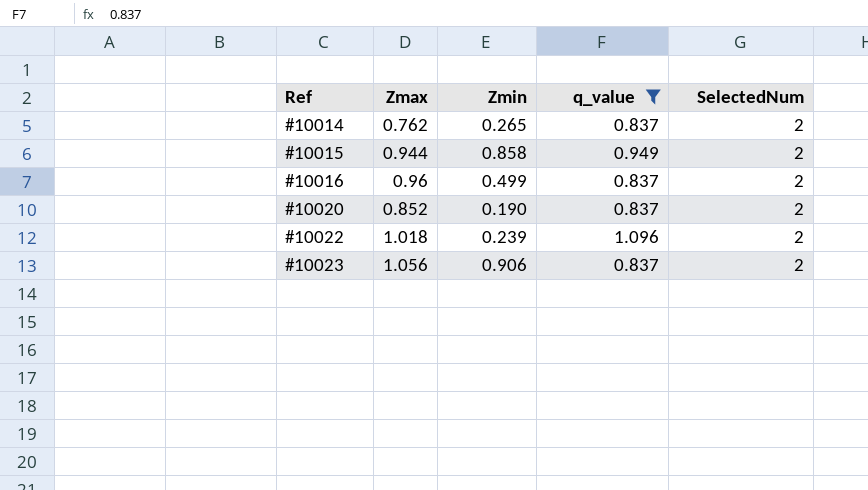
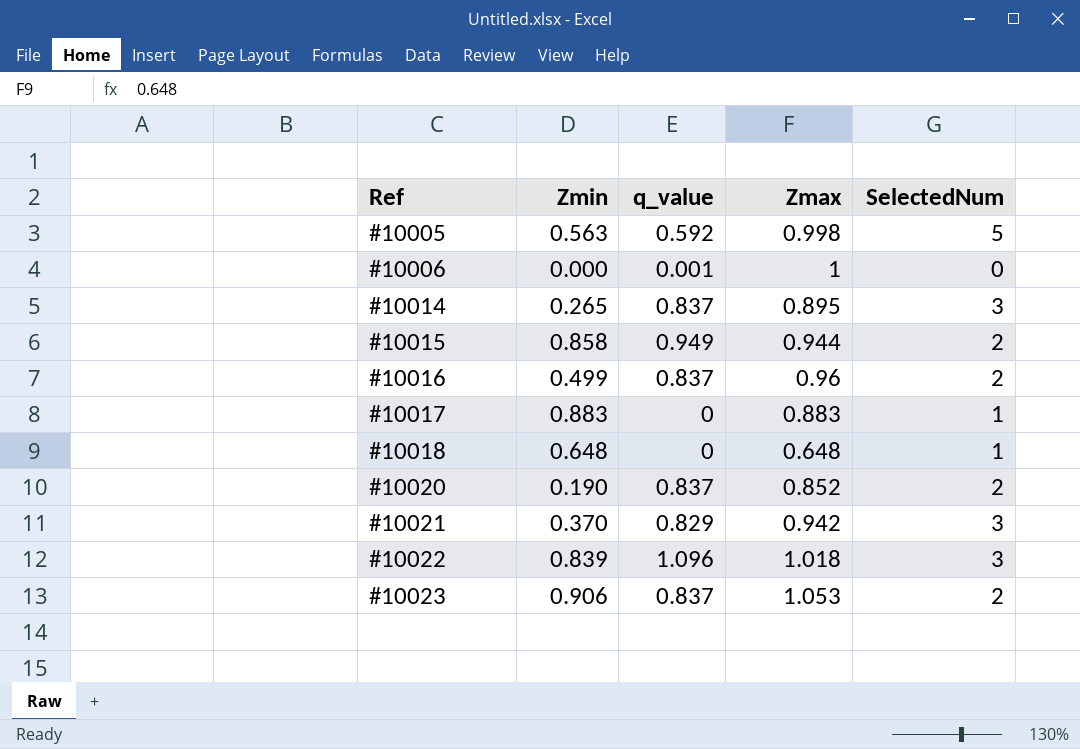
filter: q_value >= 0.837 -> none
column Zmax | position: 2 -> 4
#10014 | Zmax: 0.762 -> 0.895
#10014 | SelectedNum: 2 -> 3
#10022 | Zmin: 0.239 -> 0.839
#10022 | SelectedNum: 2 -> 3
#10023 | Zmax: 1.056 -> 1.053

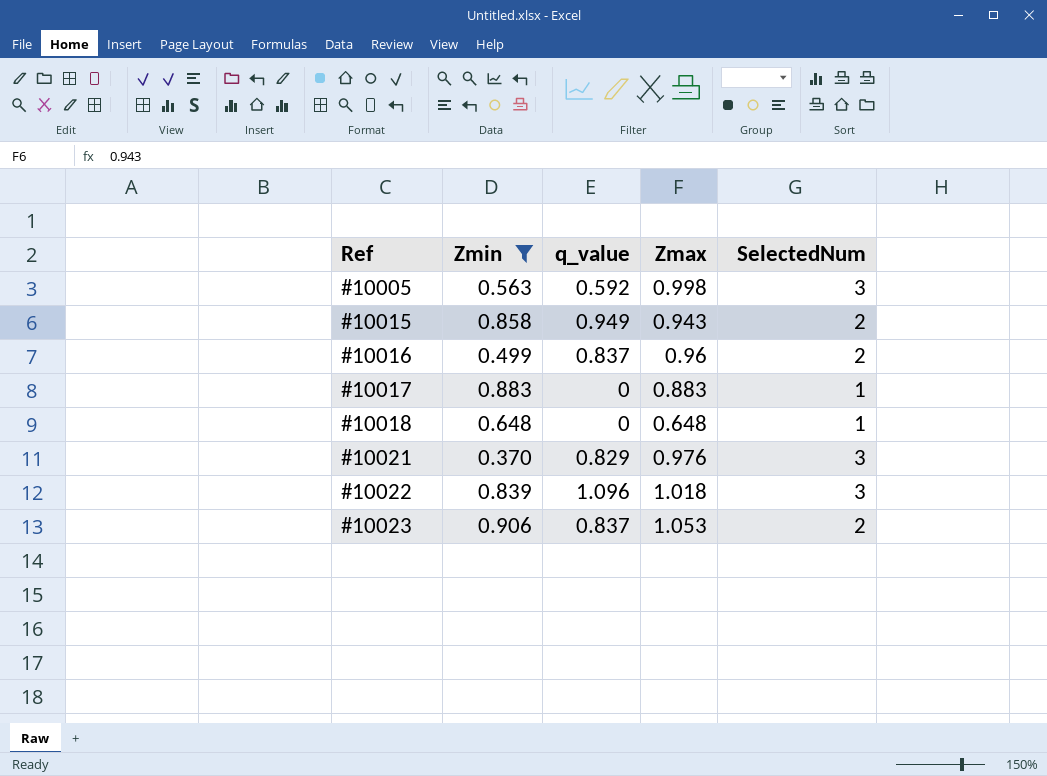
filter: none -> Zmin >= 0.370
#10005 | SelectedNum: 5 -> 3
#10015 | Zmax: 0.944 -> 0.943
#10021 | Zmax: 0.942 -> 0.976

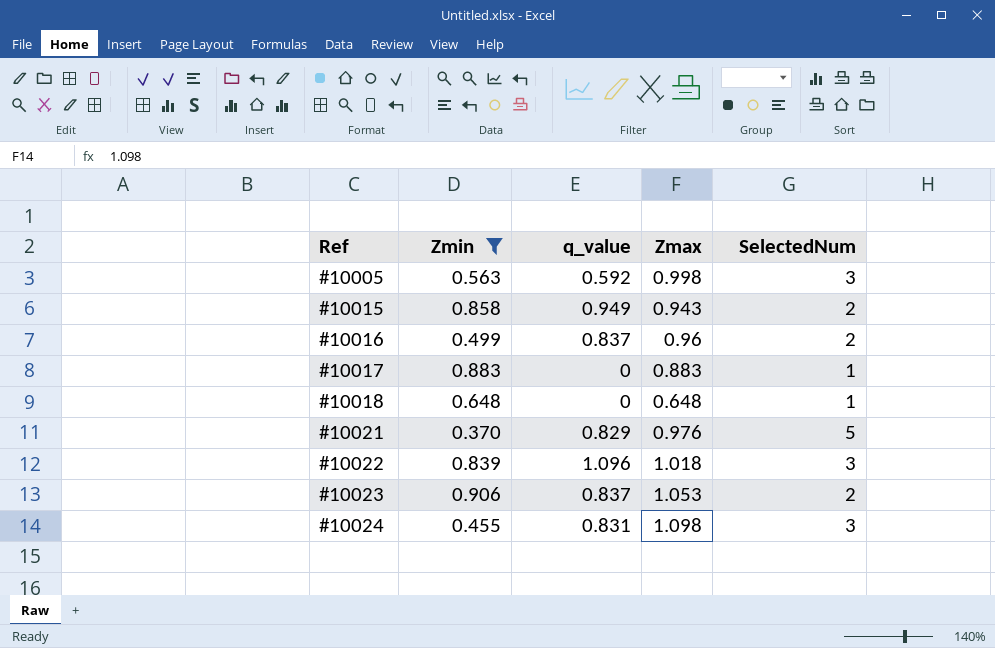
#10021 | SelectedNum: 3 -> 5
row #10024: none -> 0.455 | 0.831 | 1.098 | 3

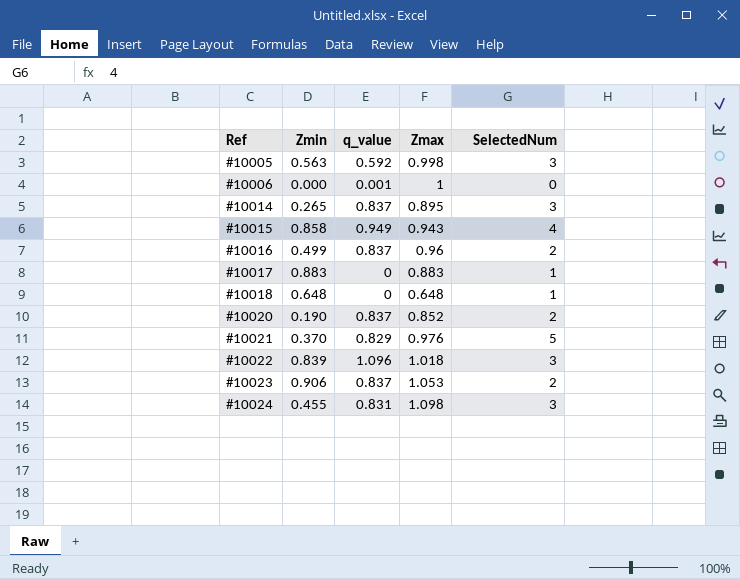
filter: Zmin >= 0.370 -> none
#10015 | SelectedNum: 2 -> 4

